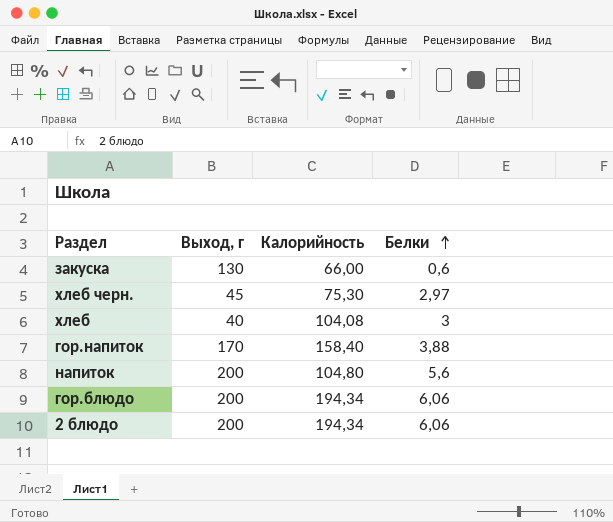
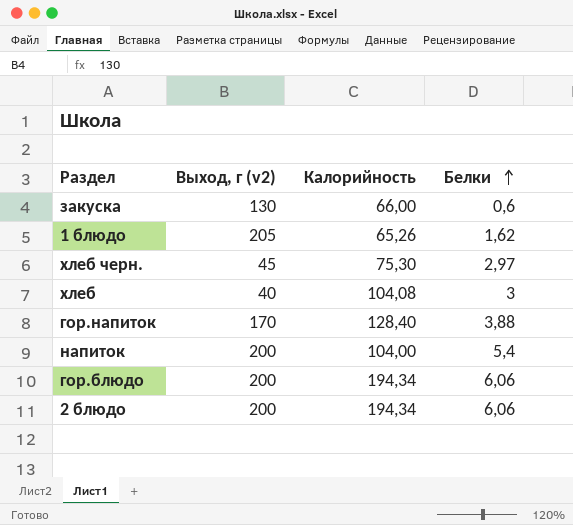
column name: Выход, г -> Выход, г (v2)
row 1 блюдо: none -> 205 | 65,26 | 1,62
гор.напиток | Калорийность: 158,40 -> 128,40
напиток | Калорийность: 104,80 -> 104,00
напиток | Белки: 5,6 -> 5,4

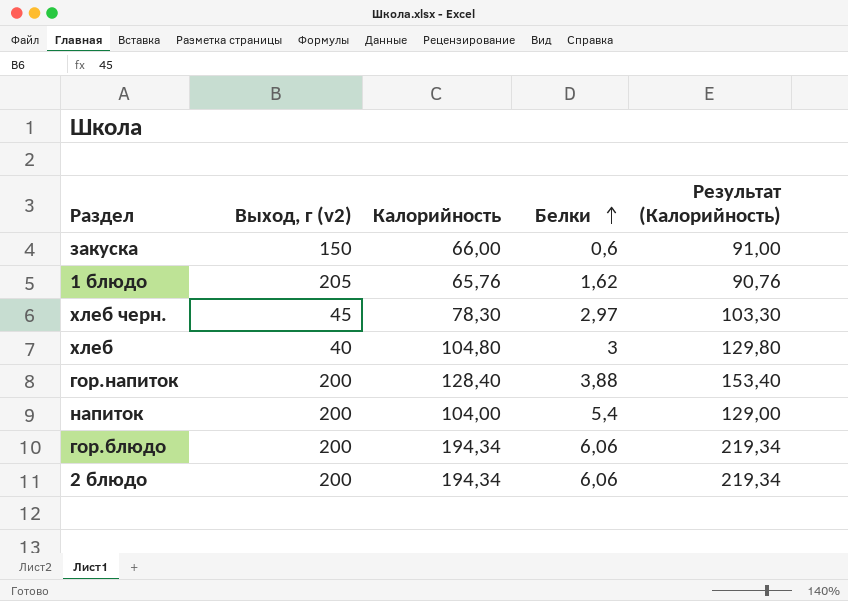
column Результат (Калорийность) | formula: none -> [Калорийность] + 25
закуска | Выход, г (v2): 130 -> 150
1 блюдо | Калорийность: 65,26 -> 65,76
хлеб черн. | Калорийность: 75,30 -> 78,30
хлеб | Калорийность: 104,08 -> 104,80
гор.напиток | Выход, г (v2): 170 -> 200

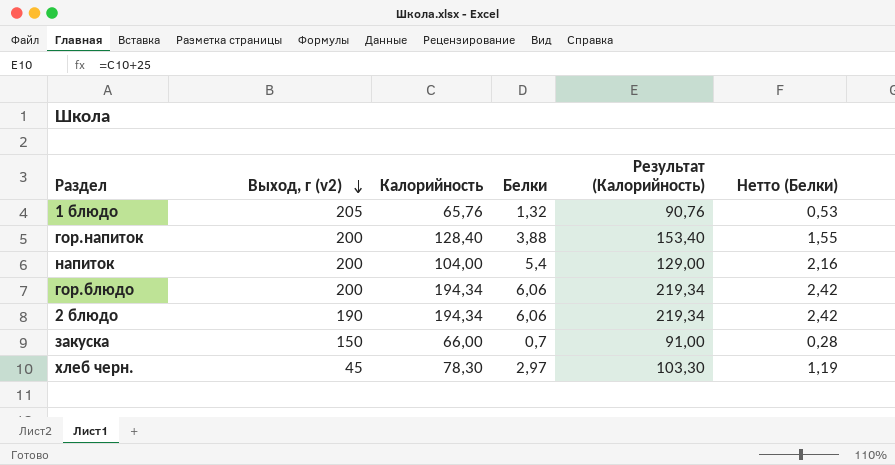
row order: Белки ascending -> Выход, г (v2) descending
column Нетто (Белки) | formula: none -> [Белки] * 0,4
row хлеб: 40 | 104,80 | 3 | 129,80 -> none
1 блюдо | Белки: 1,62 -> 1,32
2 блюдо | Выход, г (v2): 200 -> 190
закуска | Белки: 0,6 -> 0,7

